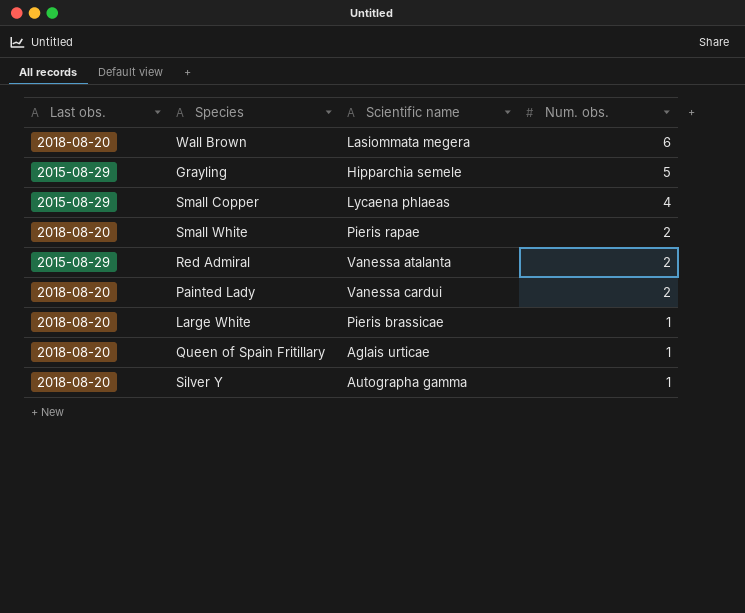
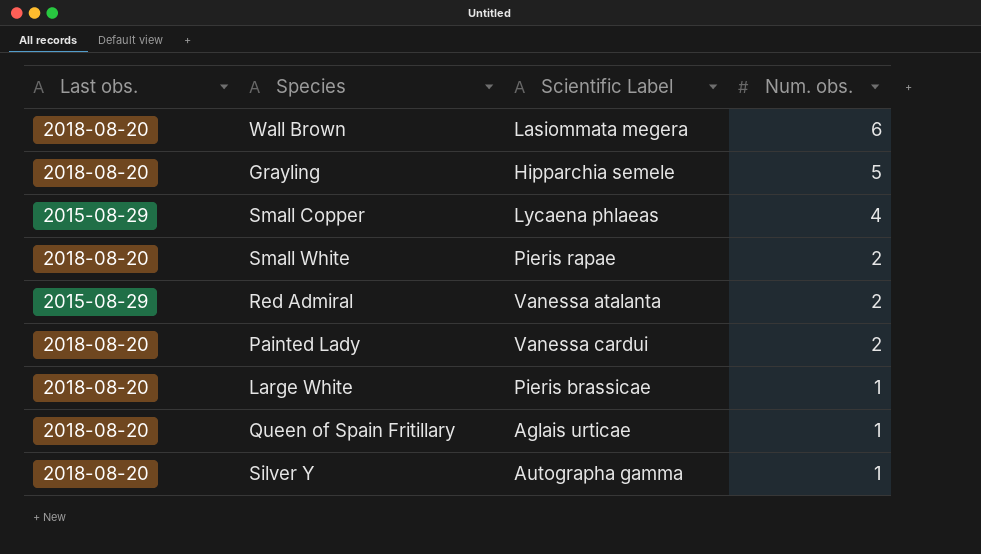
column name: Scientific name -> Scientific Label
Grayling | Last obs.: 2015-08-29 -> 2018-08-20

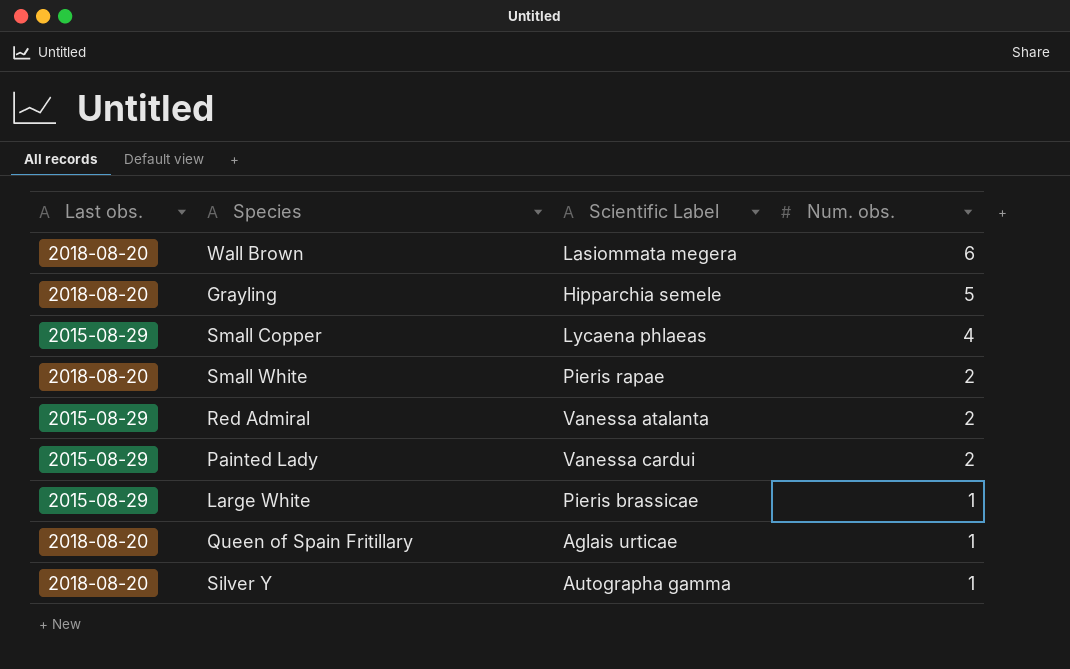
Painted Lady | Last obs.: 2018-08-20 -> 2015-08-29
Large White | Last obs.: 2018-08-20 -> 2015-08-29

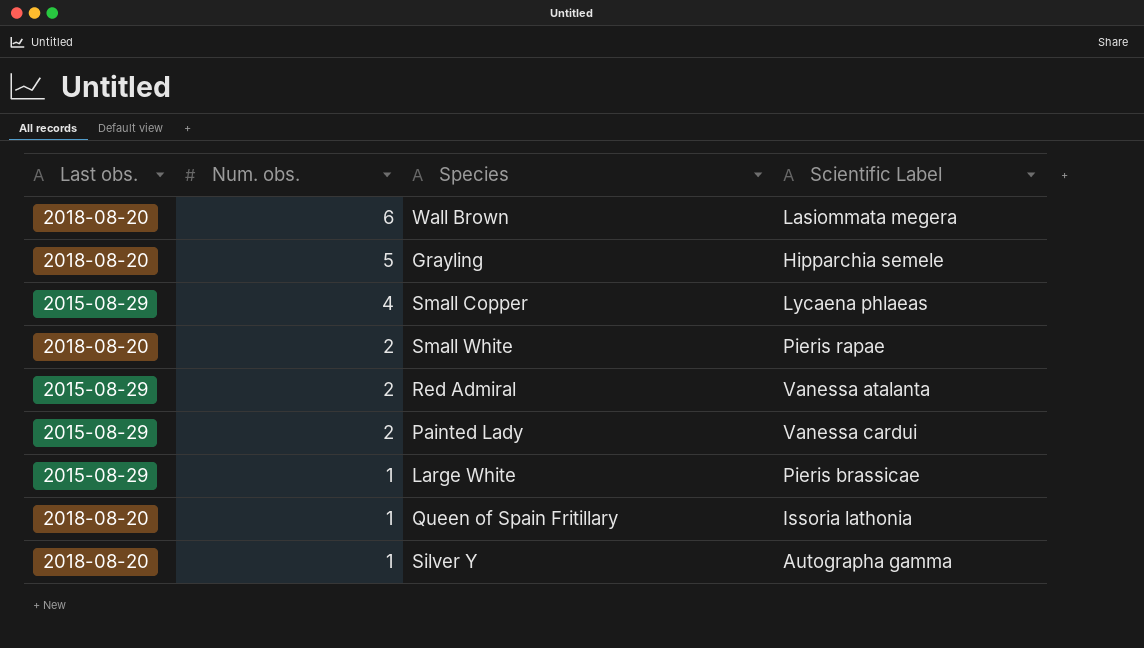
column Num. obs. | position: 4 -> 2
Queen of Spain Fritillary | Scientific Label: Aglais urticae -> Issoria lathonia

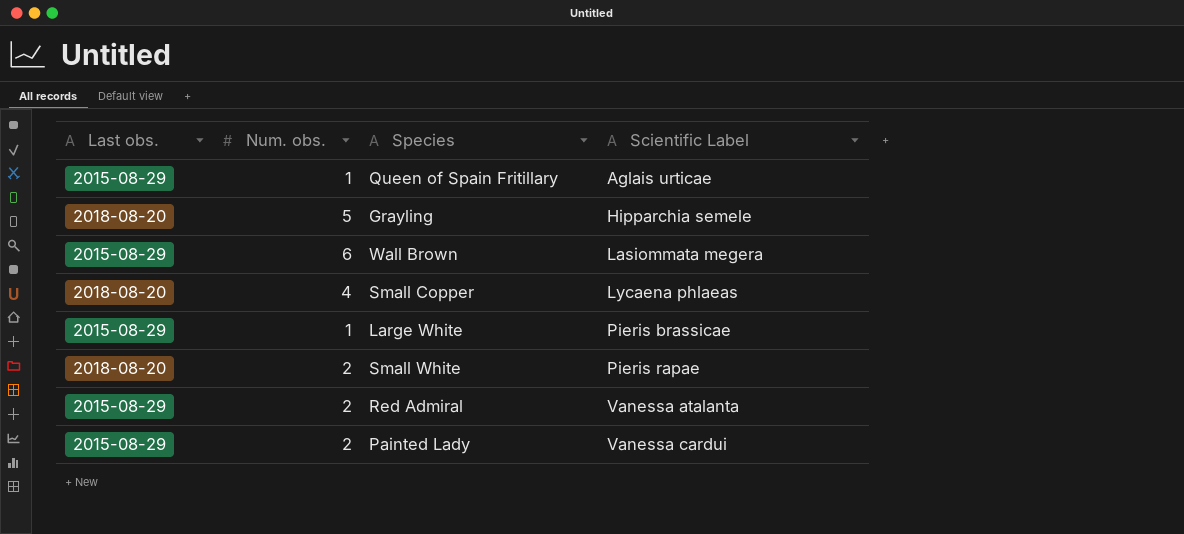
row order: Num. obs. descending -> Scientific Label ascending
row Silver Y: 2018-08-20 | 1 | Autographa gamma -> none
Queen of Spain Fritillary | Last obs.: 2018-08-20 -> 2015-08-29
Queen of Spain Fritillary | Scientific Label: Issoria lathonia -> Aglais urticae
Wall Brown | Last obs.: 2018-08-20 -> 2015-08-29
Small Copper | Last obs.: 2015-08-29 -> 2018-08-20

